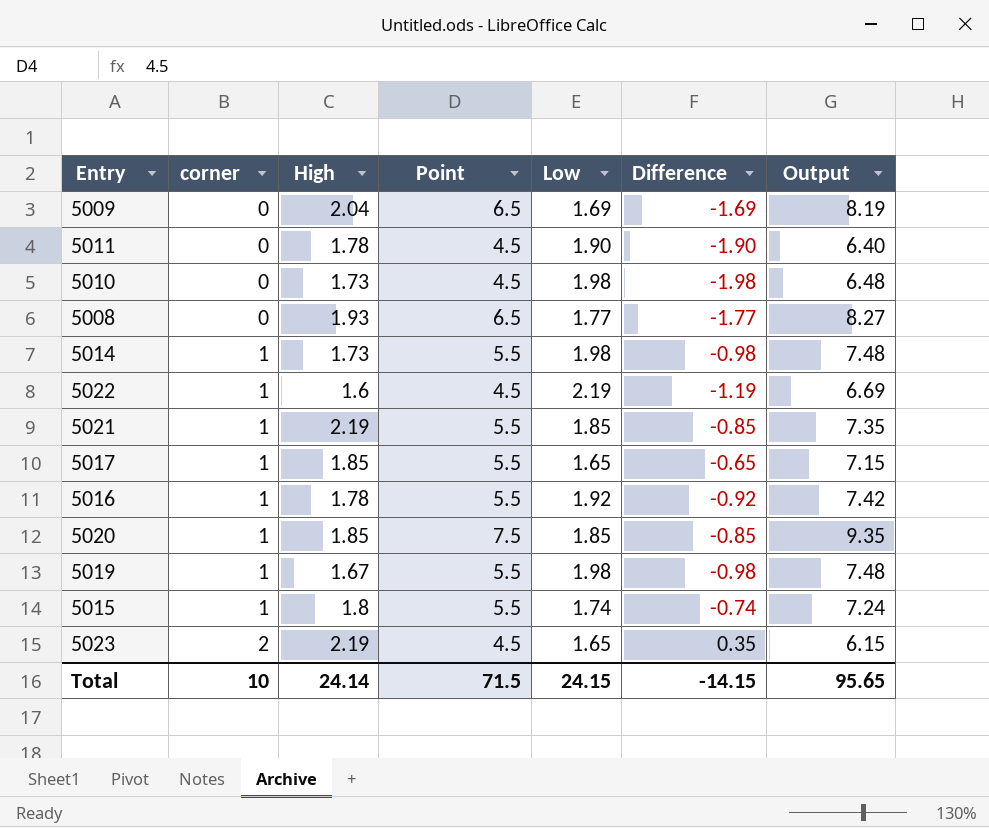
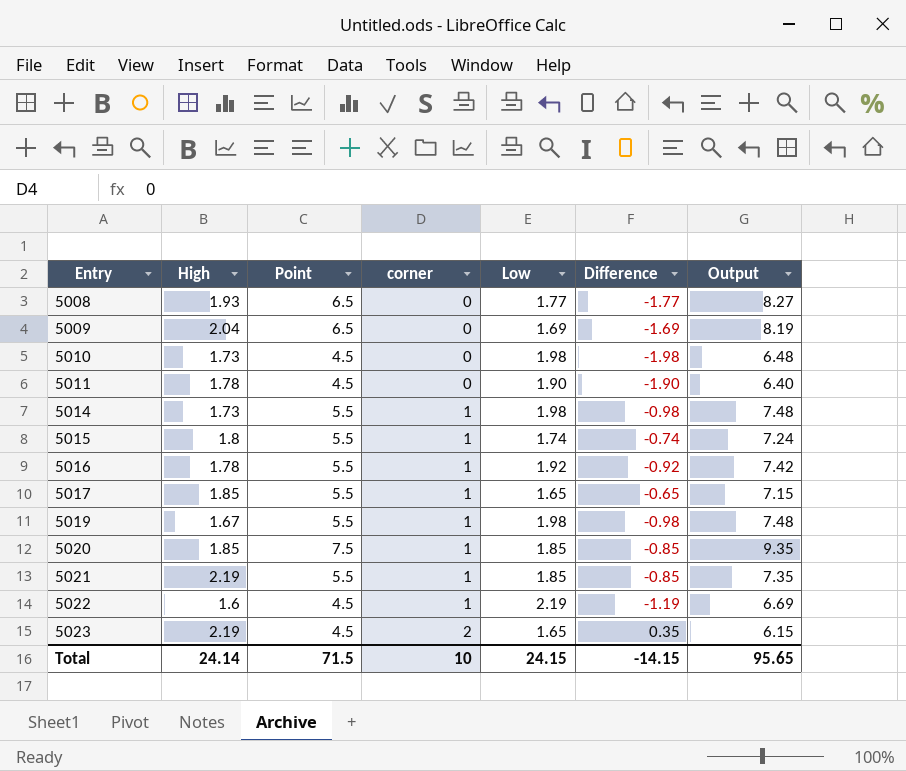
row order: corner ascending -> Entry ascending
column corner | position: 2 -> 4

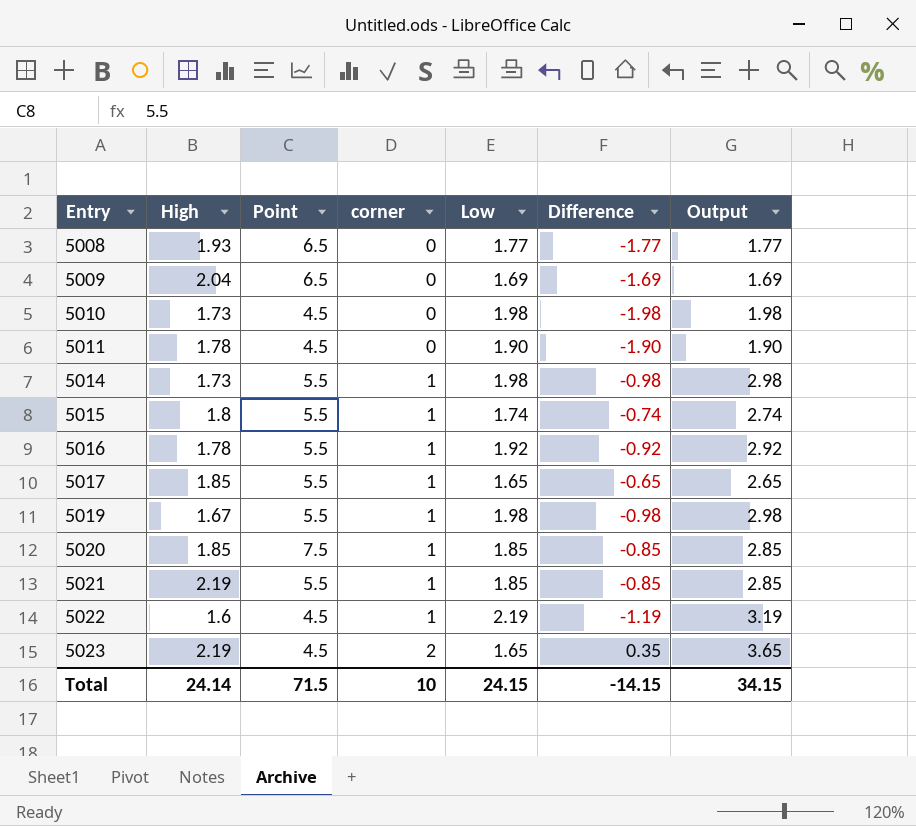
column Output | formula: [Point] + [Low] -> [corner] + [Low]
Total | Output: 95.65 -> 34.15

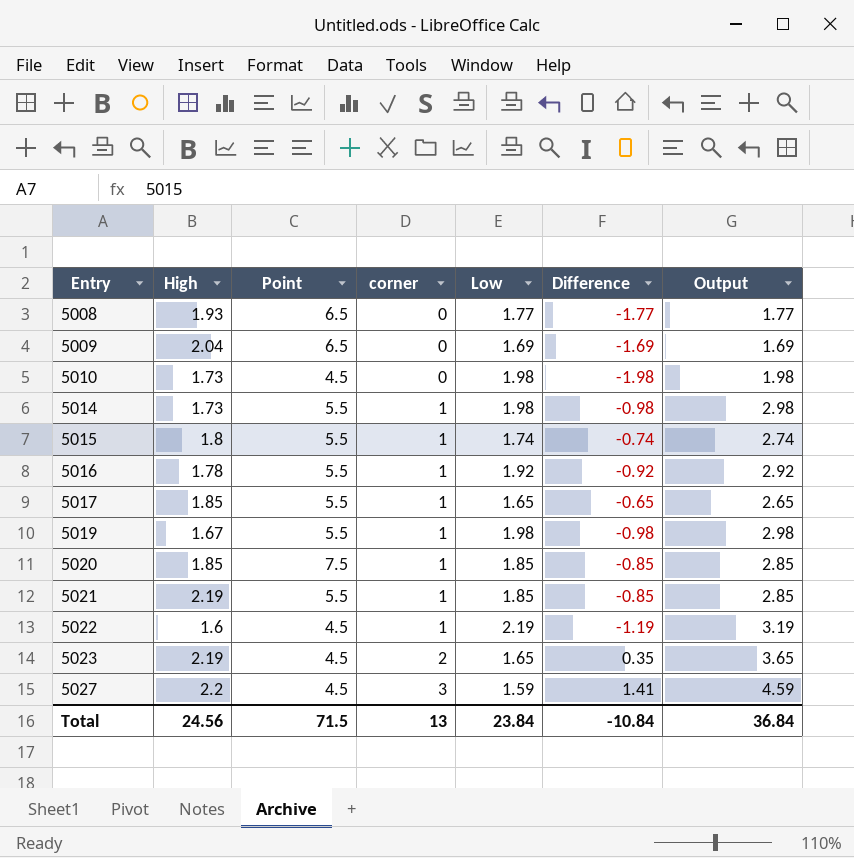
row 5011: 1.78 | 4.5 | 0 | 1.90 | -1.90 | 1.90 -> none
row 5027: none -> 2.2 | 4.5 | 3 | 1.59 | 1.41 | 4.59
Total | High: 24.14 -> 24.56
Total | corner: 10 -> 13
Total | Low: 24.15 -> 23.84
Total | Difference: -14.15 -> -10.84
Total | Output: 34.15 -> 36.84

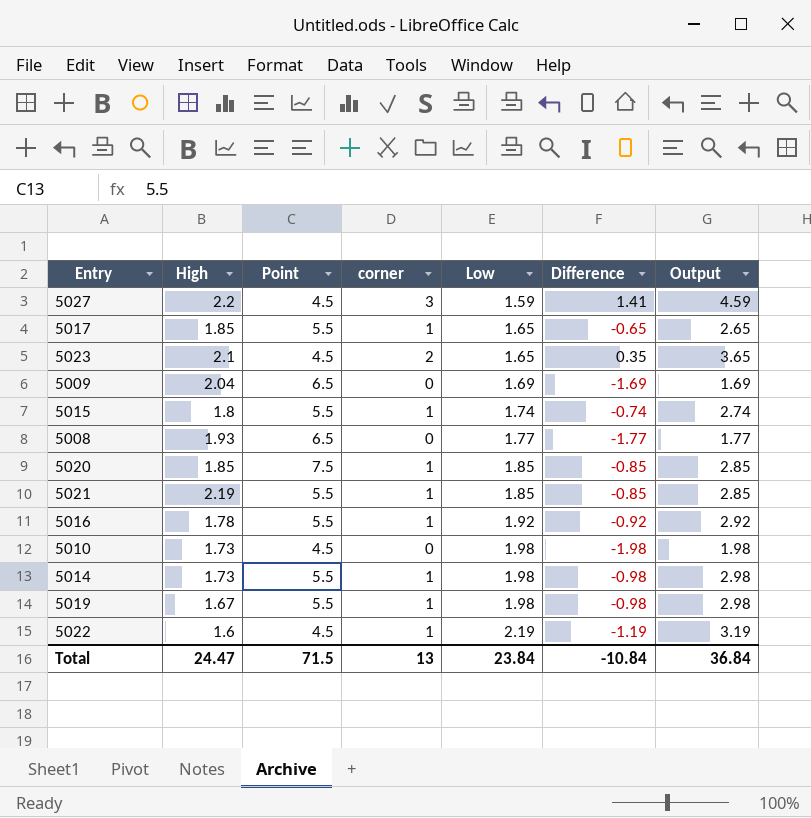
row order: Entry ascending -> Low ascending
5023 | High: 2.19 -> 2.1
Total | High: 24.56 -> 24.47

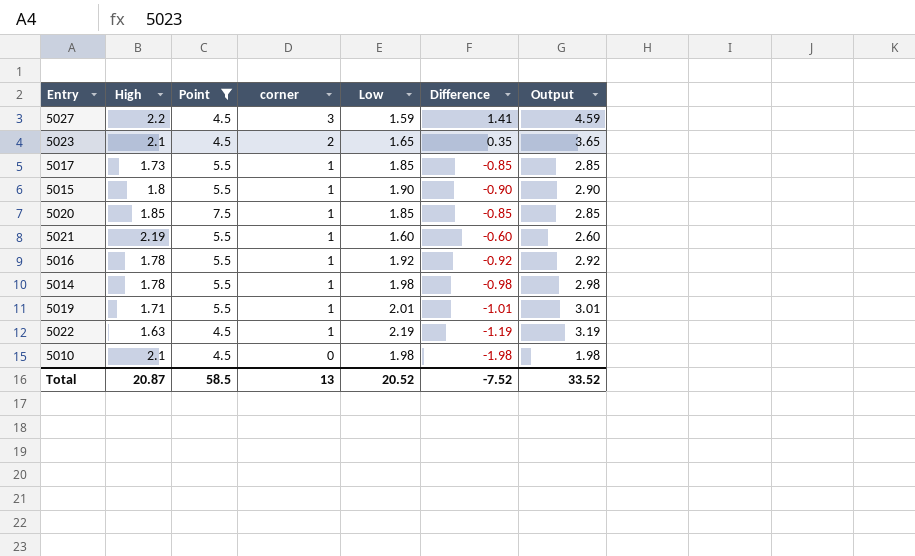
filter: none -> Point != 6.5
row order: Low ascending -> corner descending
5017 | High: 1.85 -> 1.73
5017 | Low: 1.65 -> 1.85
5017 | Difference: -0.65 -> -0.85
5017 | Output: 2.65 -> 2.85
5015 | Low: 1.74 -> 1.90
5015 | Difference: -0.74 -> -0.90
5015 | Output: 2.74 -> 2.90
5021 | Low: 1.85 -> 1.60
5021 | Difference: -0.85 -> -0.60
5021 | Output: 2.85 -> 2.60
5014 | High: 1.73 -> 1.78
5019 | High: 1.67 -> 1.71
5019 | Low: 1.98 -> 2.01
5019 | Difference: -0.98 -> -1.01
5019 | Output: 2.98 -> 3.01
5022 | High: 1.6 -> 1.63
5010 | High: 1.73 -> 2.1
Total | High: 24.47 -> 20.87
Total | Point: 71.5 -> 58.5
Total | Low: 23.84 -> 20.52
Total | Difference: -10.84 -> -7.52
Total | Output: 36.84 -> 33.52

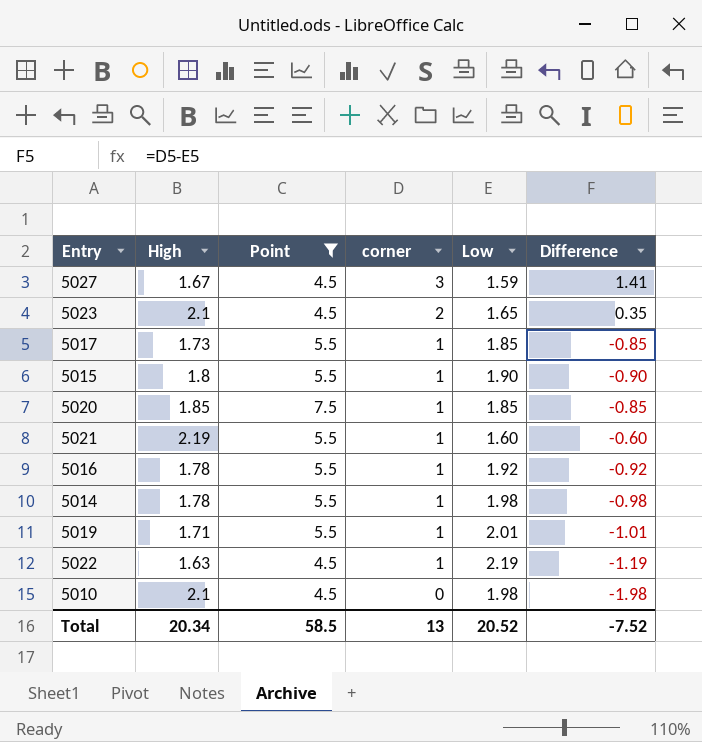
column Output | formula: [corner] + [Low] -> none
5027 | High: 2.2 -> 1.67
Total | High: 20.87 -> 20.34

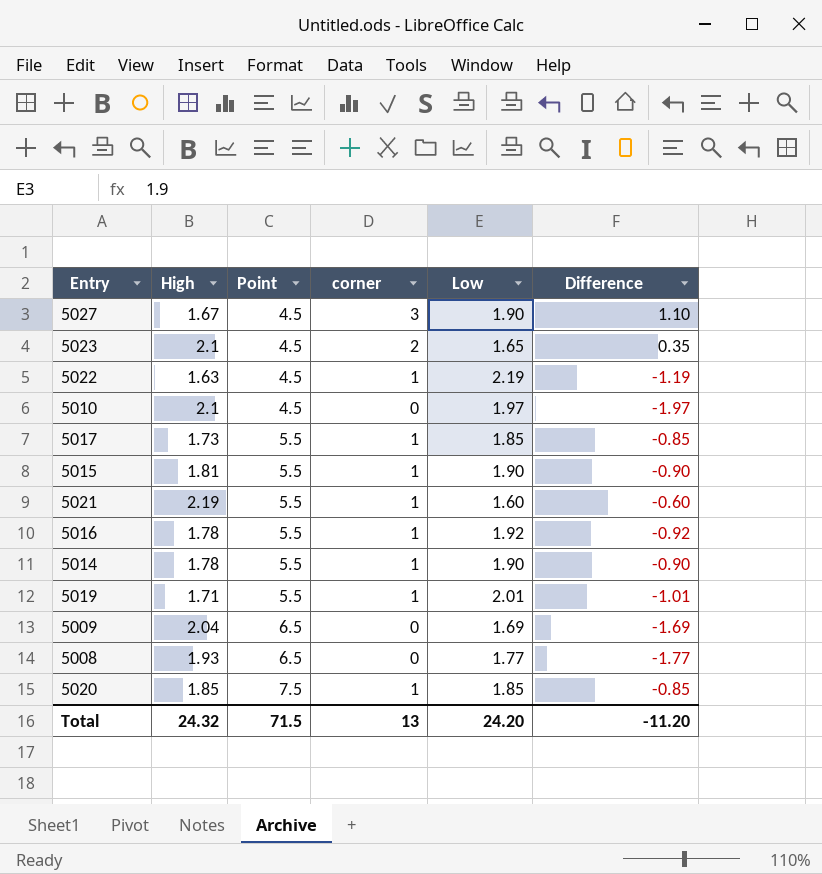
filter: Point != 6.5 -> none
row order: corner descending -> Point ascending
5027 | Low: 1.59 -> 1.90
5027 | Difference: 1.41 -> 1.10
5010 | Low: 1.98 -> 1.97
5010 | Difference: -1.98 -> -1.97
5015 | High: 1.8 -> 1.81
5014 | Low: 1.98 -> 1.90
5014 | Difference: -0.98 -> -0.90
Total | High: 20.34 -> 24.32
Total | Point: 58.5 -> 71.5
Total | Low: 20.52 -> 24.20
Total | Difference: -7.52 -> -11.20

